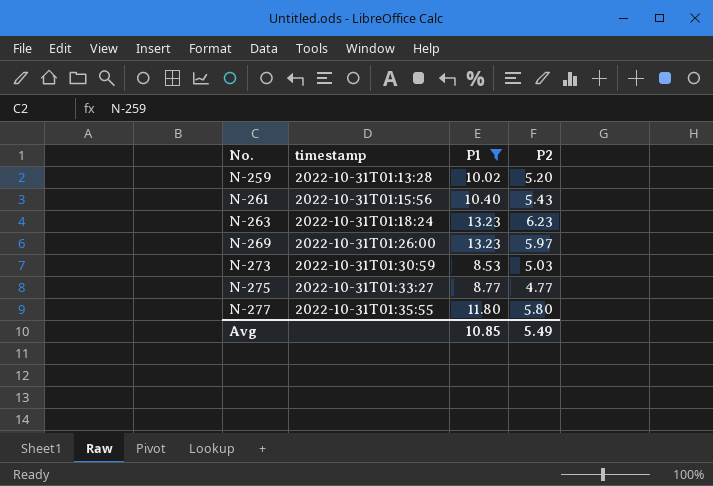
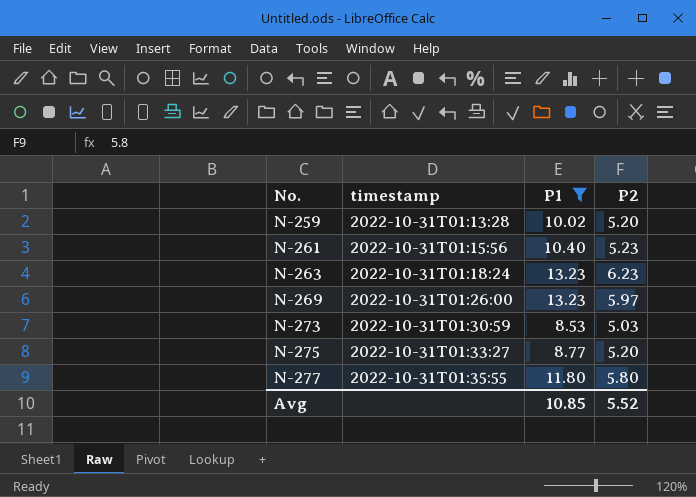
N-261 | P2: 5.43 -> 5.23
N-275 | P2: 4.77 -> 5.20
Avg | P2: 5.49 -> 5.52

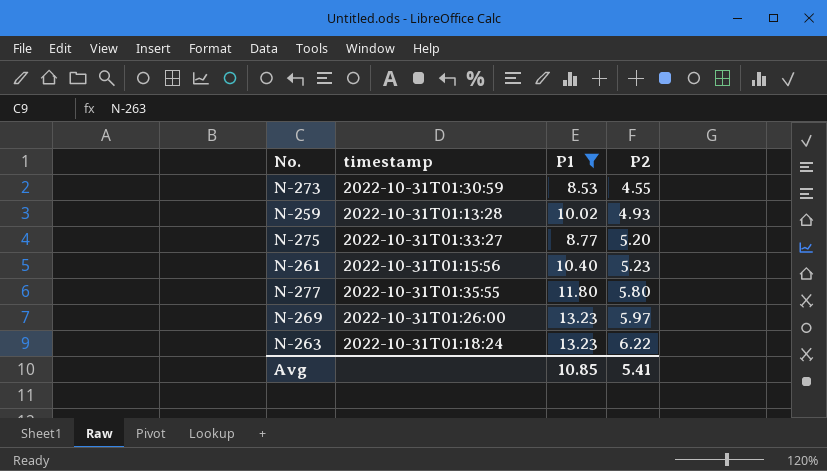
row order: No. ascending -> P2 ascending
N-273 | P2: 5.03 -> 4.55
N-259 | P2: 5.20 -> 4.93
N-263 | P2: 6.23 -> 6.22
Avg | P2: 5.52 -> 5.41

